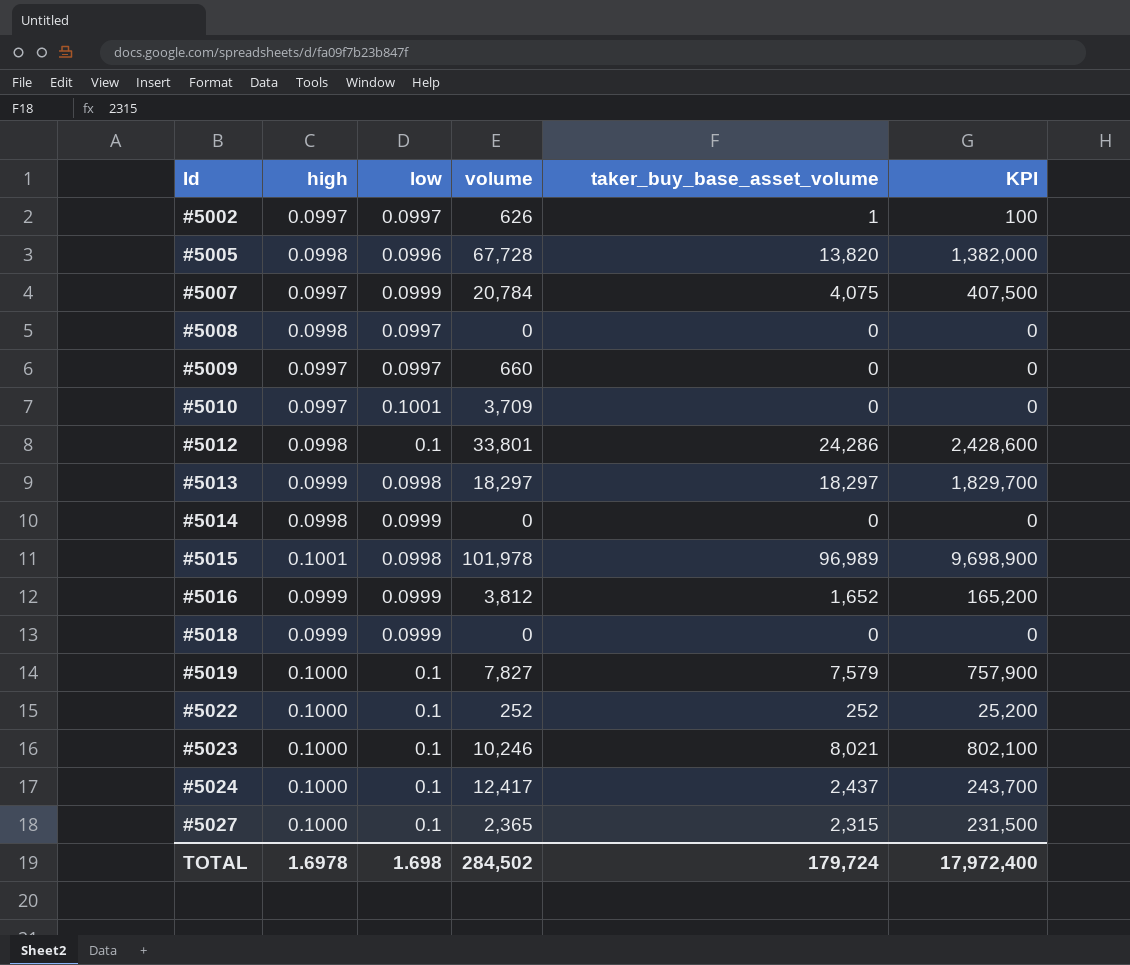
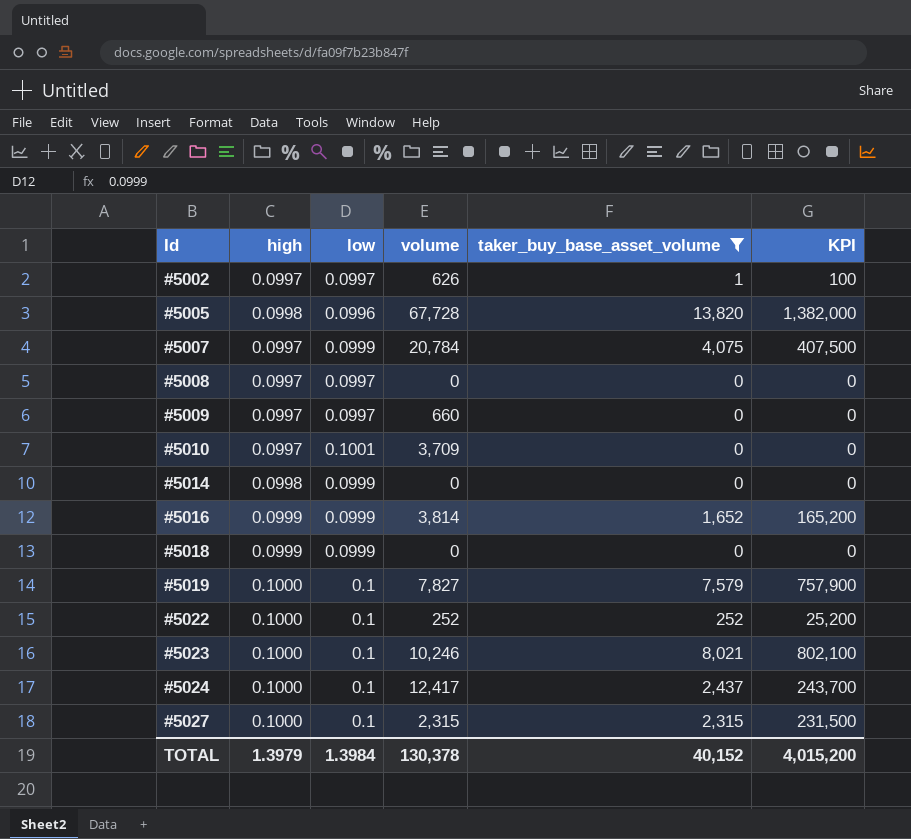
filter: none -> taker_buy_base_asset_volume <= 13,820
#5008 | high: 0.0998 -> 0.0997
#5016 | volume: 3,812 -> 3,814
#5027 | volume: 2,365 -> 2,315
TOTAL | high: 1.6978 -> 1.3979
TOTAL | low: 1.698 -> 1.3984
TOTAL | volume: 284,502 -> 130,378
TOTAL | taker_buy_base_asset_volume: 179,724 -> 40,152
TOTAL | KPI: 17,972,400 -> 4,015,200

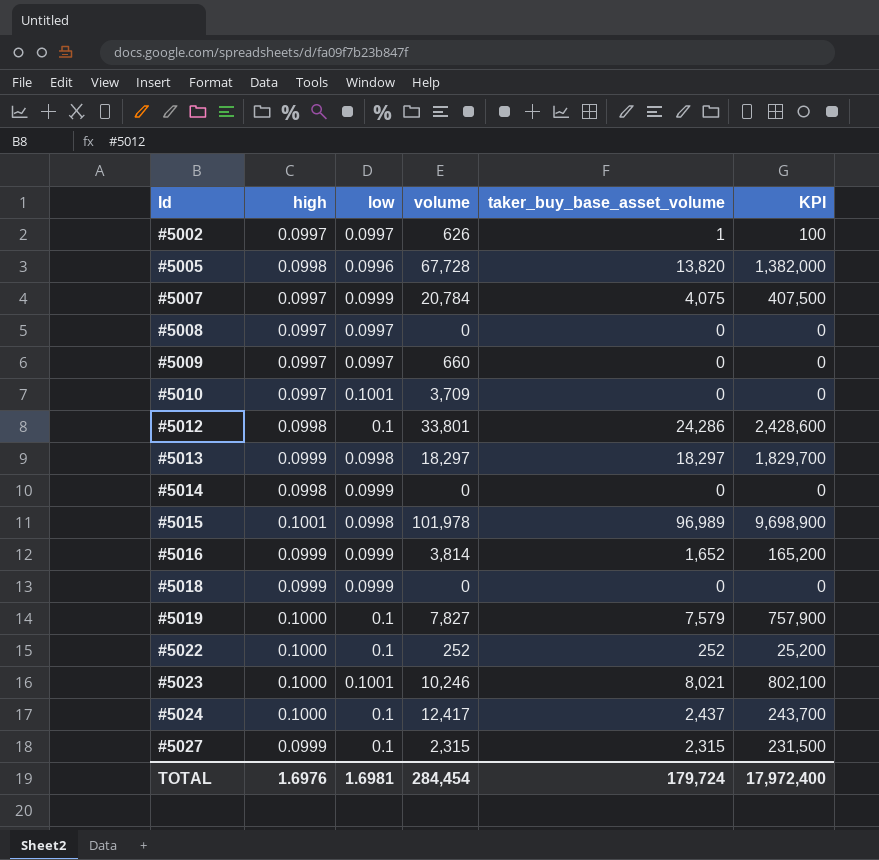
filter: taker_buy_base_asset_volume <= 13,820 -> none
#5023 | low: 0.1 -> 0.1001
#5027 | high: 0.1000 -> 0.0999
TOTAL | high: 1.3979 -> 1.6976
TOTAL | low: 1.3984 -> 1.6981
TOTAL | volume: 130,378 -> 284,454
TOTAL | taker_buy_base_asset_volume: 40,152 -> 179,724
TOTAL | KPI: 4,015,200 -> 17,972,400

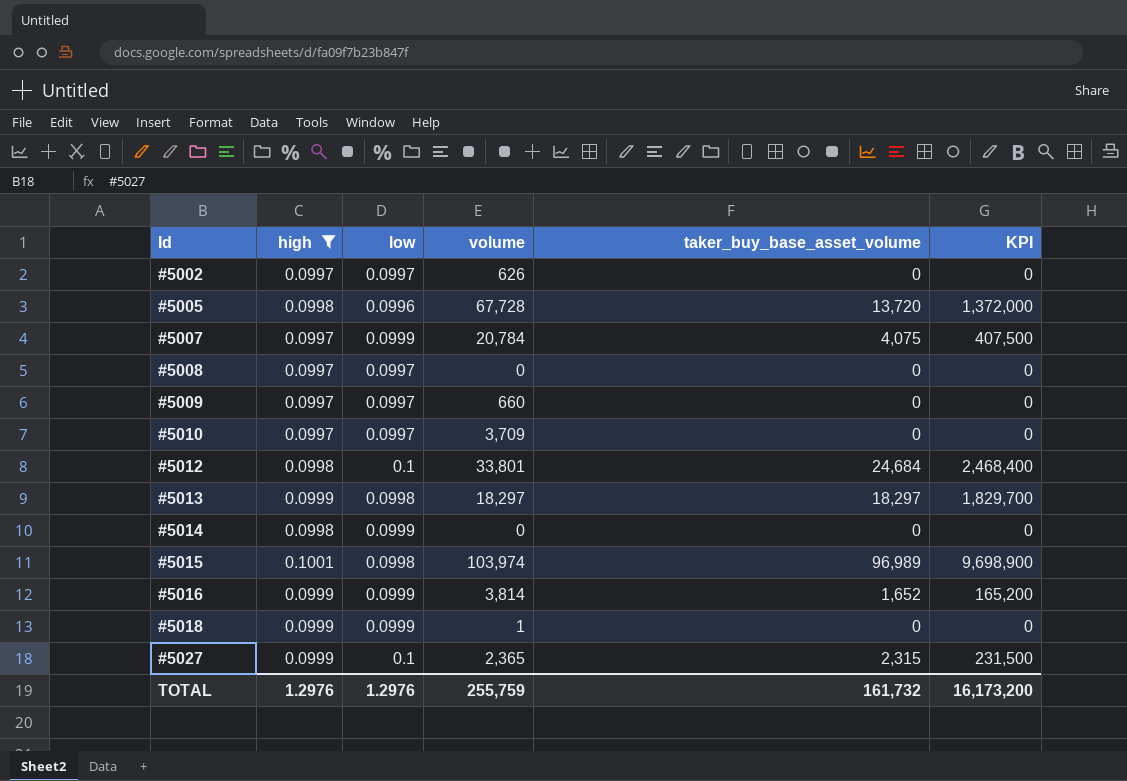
filter: none -> high != 0.1000
#5002 | taker_buy_base_asset_volume: 1 -> 0
#5002 | KPI: 100 -> 0
#5005 | taker_buy_base_asset_volume: 13,820 -> 13,720
#5005 | KPI: 1,382,000 -> 1,372,000
#5010 | low: 0.1001 -> 0.0997
#5012 | taker_buy_base_asset_volume: 24,286 -> 24,684
#5012 | KPI: 2,428,600 -> 2,468,400
#5015 | volume: 101,978 -> 103,974
#5018 | volume: 0 -> 1
#5027 | volume: 2,315 -> 2,365
TOTAL | high: 1.6976 -> 1.2976
TOTAL | low: 1.6981 -> 1.2976
TOTAL | volume: 284,454 -> 255,759
TOTAL | taker_buy_base_asset_volume: 179,724 -> 161,732
TOTAL | KPI: 17,972,400 -> 16,173,200

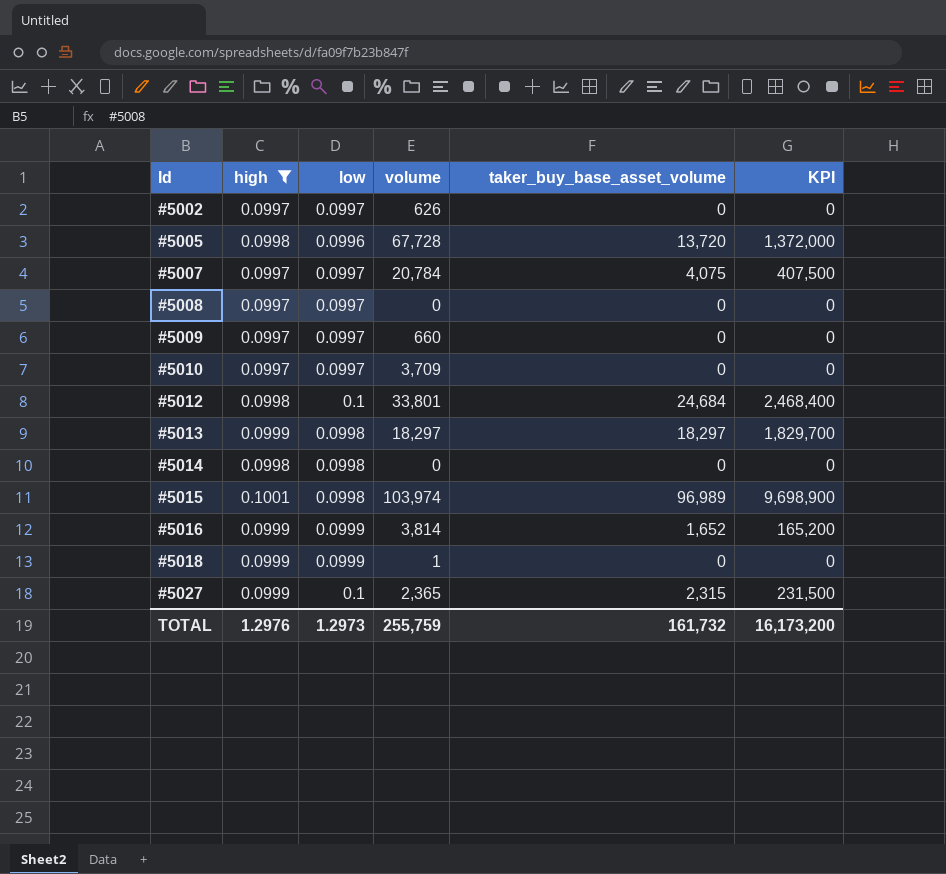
#5007 | low: 0.0999 -> 0.0997
#5014 | low: 0.0999 -> 0.0998
TOTAL | low: 1.2976 -> 1.2973

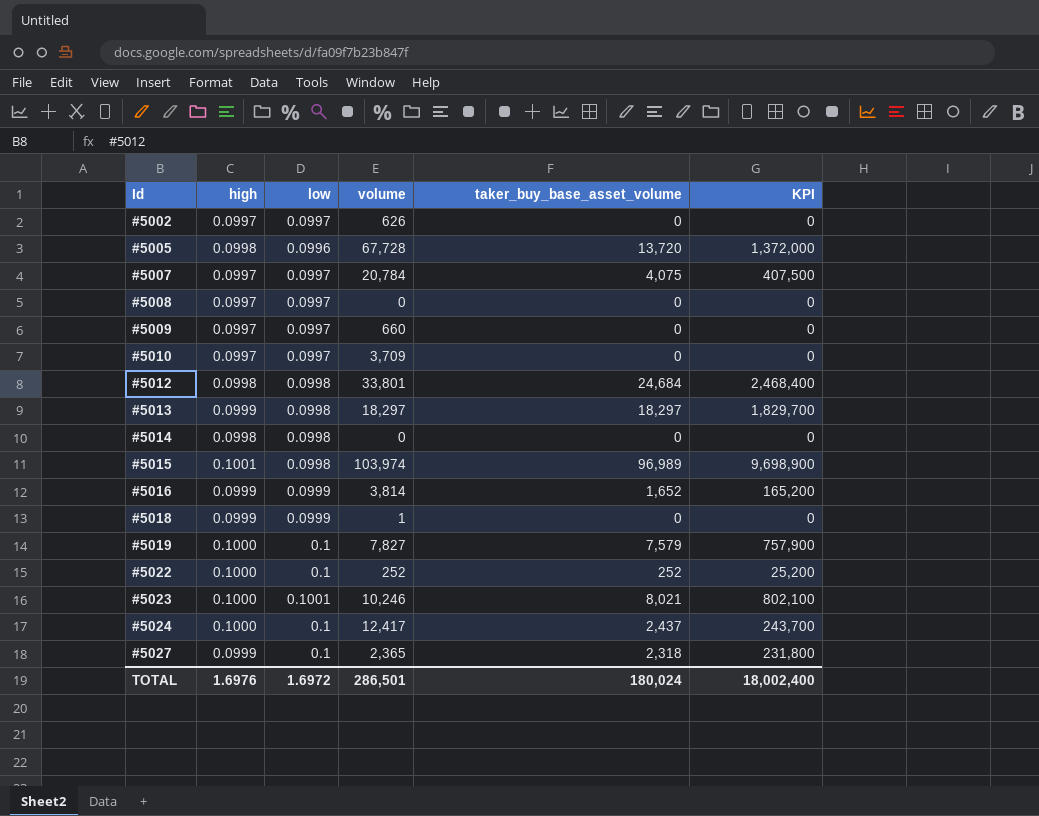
filter: high != 0.1000 -> none
#5012 | low: 0.1 -> 0.0998
#5027 | taker_buy_base_asset_volume: 2,315 -> 2,318
#5027 | KPI: 231,500 -> 231,800
TOTAL | high: 1.2976 -> 1.6976
TOTAL | low: 1.2973 -> 1.6972
TOTAL | volume: 255,759 -> 286,501
TOTAL | taker_buy_base_asset_volume: 161,732 -> 180,024
TOTAL | KPI: 16,173,200 -> 18,002,400

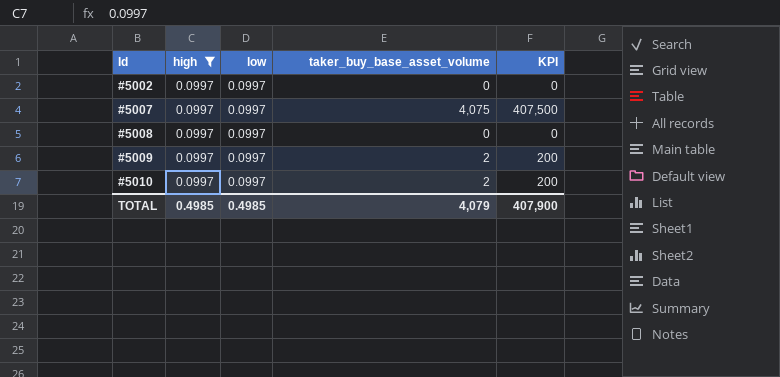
filter: none -> high = 0.0997
column volume | position: 4 -> none
#5009 | taker_buy_base_asset_volume: 0 -> 2
#5009 | KPI: 0 -> 200
#5010 | taker_buy_base_asset_volume: 0 -> 2
#5010 | KPI: 0 -> 200
TOTAL | high: 1.6976 -> 0.4985
TOTAL | low: 1.6972 -> 0.4985
TOTAL | taker_buy_base_asset_volume: 180,024 -> 4,079
TOTAL | KPI: 18,002,400 -> 407,900

